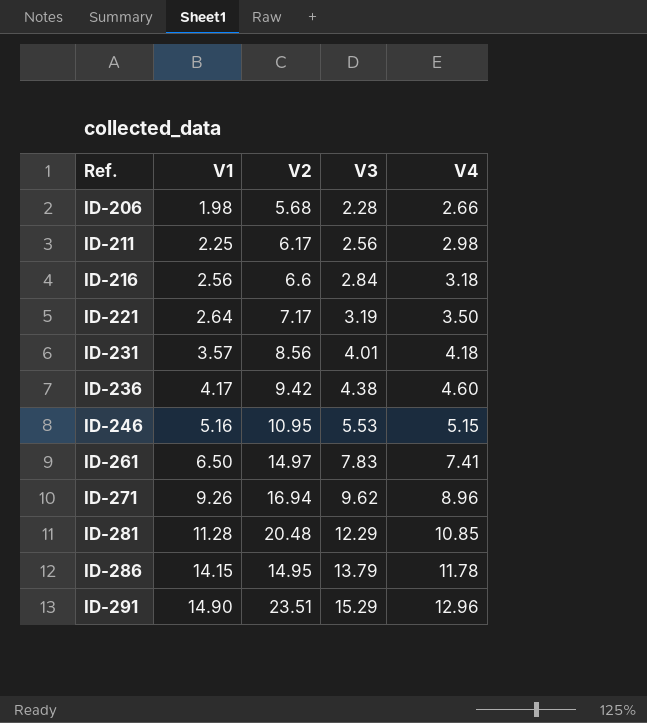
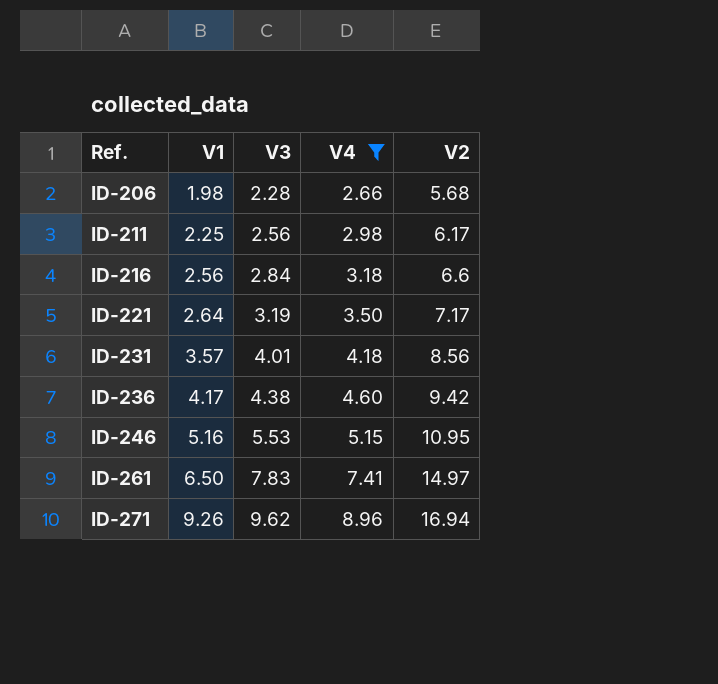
filter: none -> V4 <= 8.96
column V2 | position: 3 -> 5

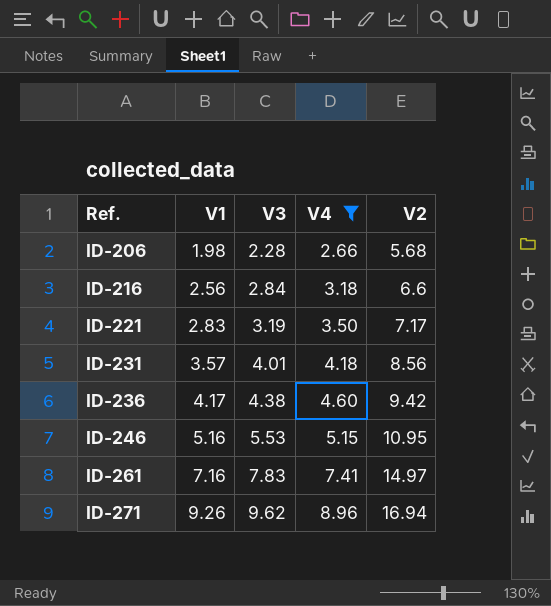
row ID-211: 2.25 | 2.56 | 2.98 | 6.17 -> none
ID-221 | V1: 2.64 -> 2.83
ID-261 | V1: 6.50 -> 7.16

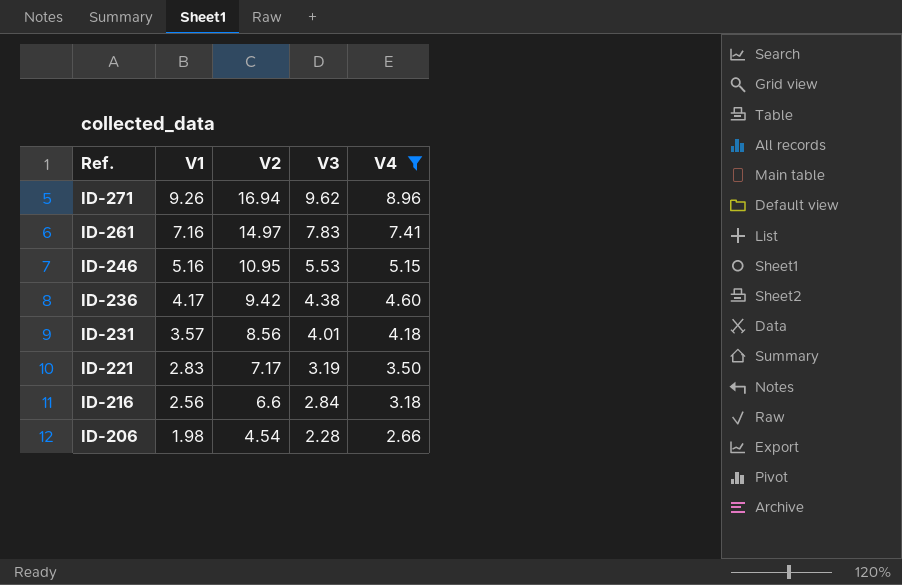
row order: Ref. ascending -> Ref. descending
column V2 | position: 5 -> 3
ID-206 | V2: 5.68 -> 4.54

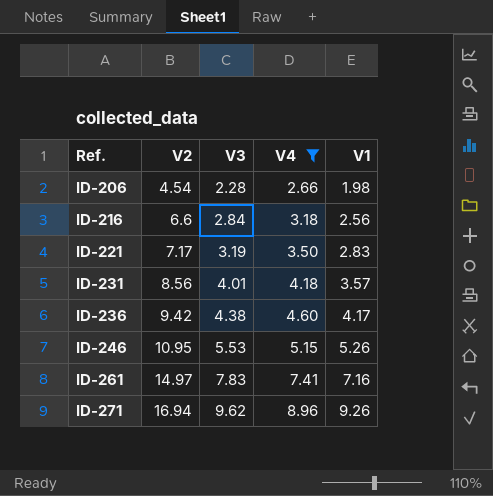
row order: Ref. descending -> Ref. ascending
column V1 | position: 2 -> 5
ID-246 | V1: 5.16 -> 5.26

